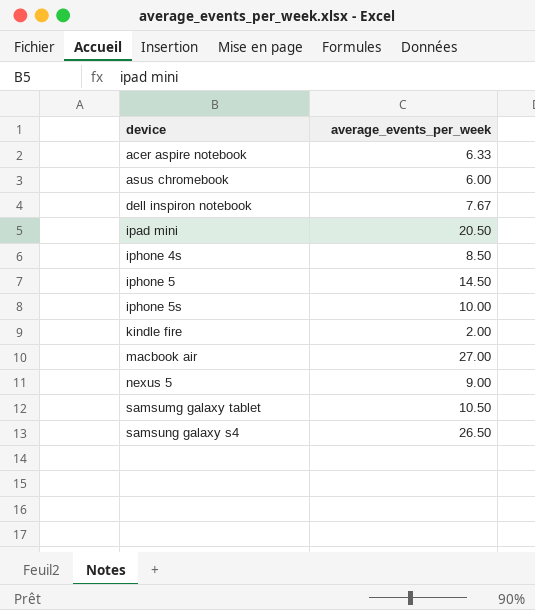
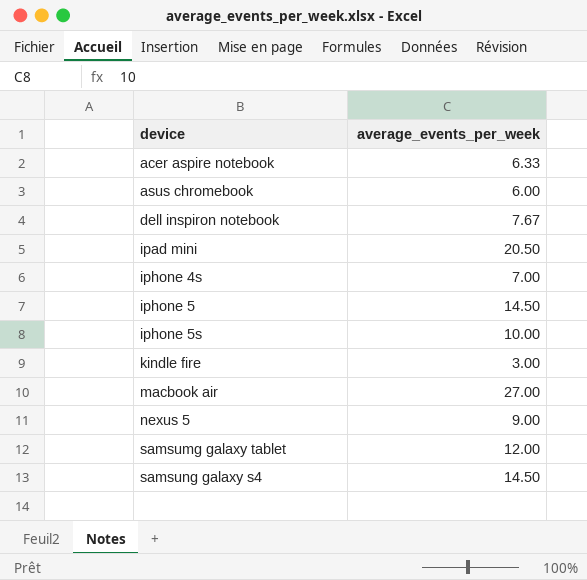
iphone 4s | average_events_per_week: 8.50 -> 7.00
kindle fire | average_events_per_week: 2.00 -> 3.00
samsumg galaxy tablet | average_events_per_week: 10.50 -> 12.00
samsung galaxy s4 | average_events_per_week: 26.50 -> 14.50

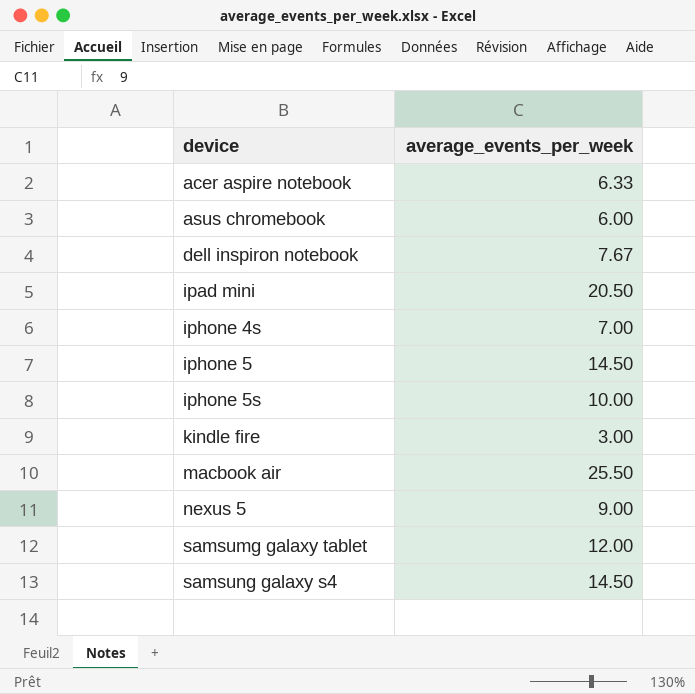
macbook air | average_events_per_week: 27.00 -> 25.50

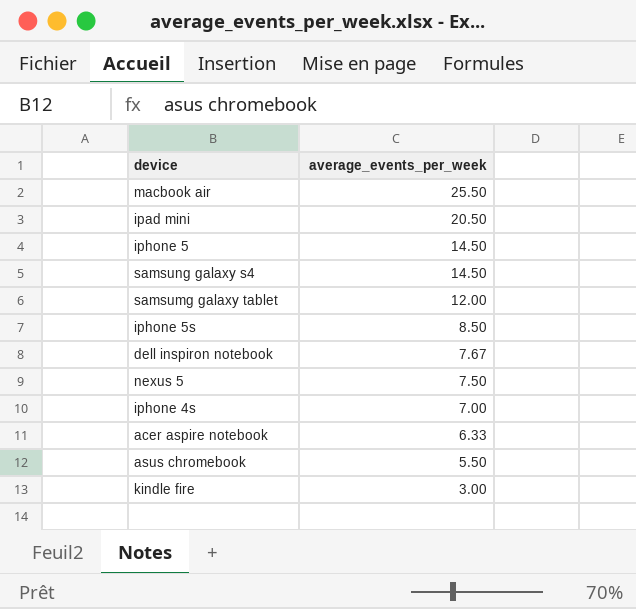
row order: device ascending -> average_events_per_week descending
iphone 5s | average_events_per_week: 10.00 -> 8.50
nexus 5 | average_events_per_week: 9.00 -> 7.50
asus chromebook | average_events_per_week: 6.00 -> 5.50

